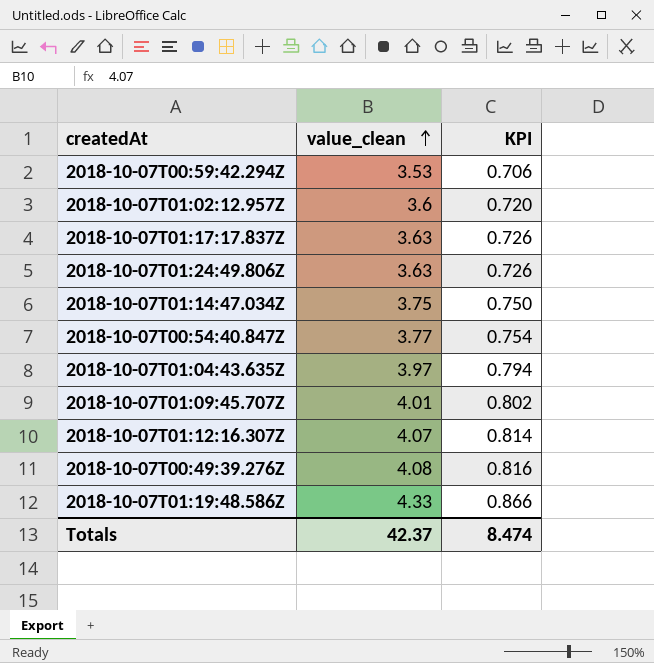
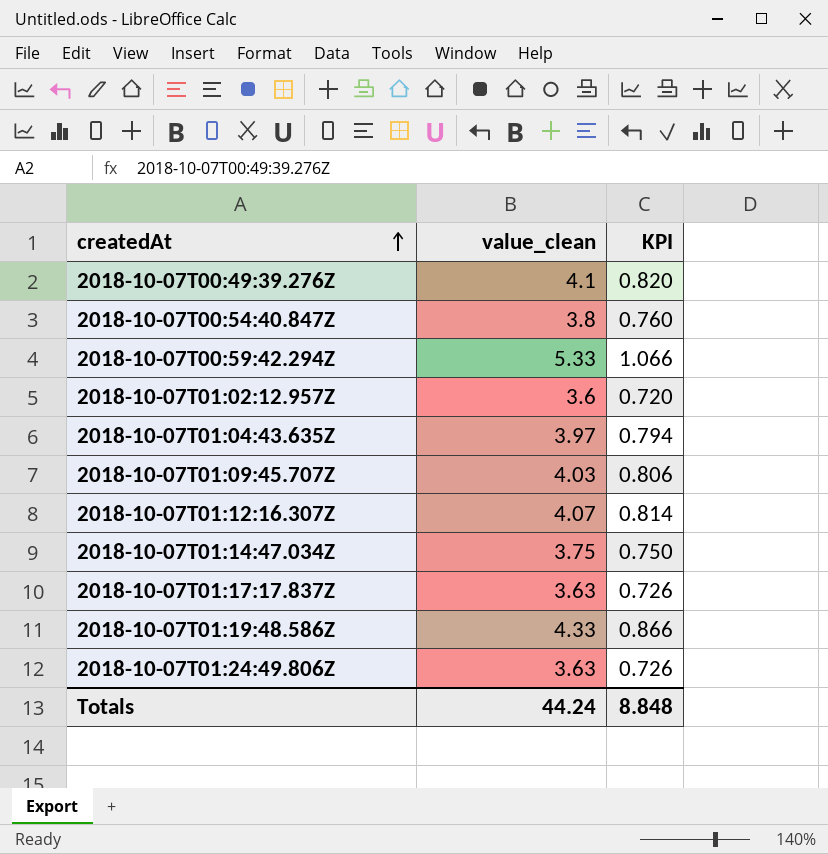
row order: value_clean ascending -> createdAt ascending
2018-10-07T00:49:39.276Z | value_clean: 4.08 -> 4.1
2018-10-07T00:49:39.276Z | KPI: 0.816 -> 0.820
2018-10-07T00:54:40.847Z | value_clean: 3.77 -> 3.8
2018-10-07T00:54:40.847Z | KPI: 0.754 -> 0.760
2018-10-07T00:59:42.294Z | value_clean: 3.53 -> 5.33
2018-10-07T00:59:42.294Z | KPI: 0.706 -> 1.066
2018-10-07T01:09:45.707Z | value_clean: 4.01 -> 4.03
2018-10-07T01:09:45.707Z | KPI: 0.802 -> 0.806
Totals | value_clean: 42.37 -> 44.24
Totals | KPI: 8.474 -> 8.848

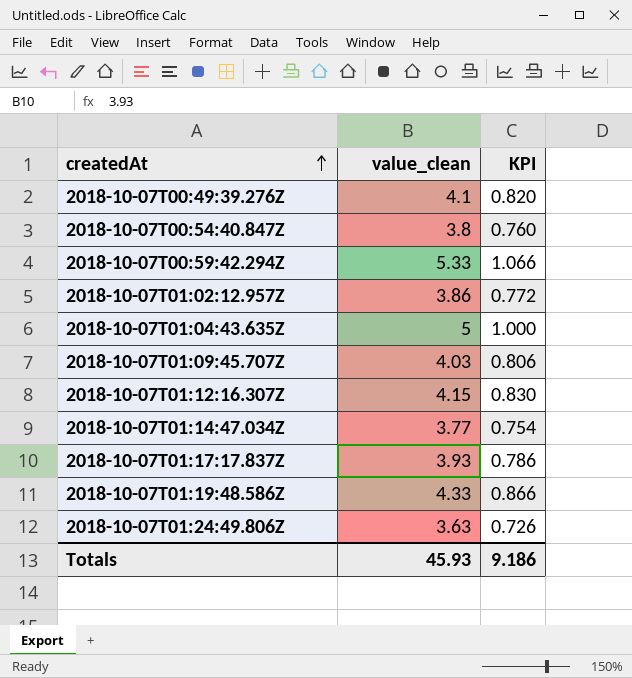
2018-10-07T01:02:12.957Z | value_clean: 3.6 -> 3.86
2018-10-07T01:02:12.957Z | KPI: 0.720 -> 0.772
2018-10-07T01:04:43.635Z | value_clean: 3.97 -> 5
2018-10-07T01:04:43.635Z | KPI: 0.794 -> 1.000
2018-10-07T01:12:16.307Z | value_clean: 4.07 -> 4.15
2018-10-07T01:12:16.307Z | KPI: 0.814 -> 0.830
2018-10-07T01:14:47.034Z | value_clean: 3.75 -> 3.77
2018-10-07T01:14:47.034Z | KPI: 0.750 -> 0.754
2018-10-07T01:17:17.837Z | value_clean: 3.63 -> 3.93
2018-10-07T01:17:17.837Z | KPI: 0.726 -> 0.786
Totals | value_clean: 44.24 -> 45.93
Totals | KPI: 8.848 -> 9.186

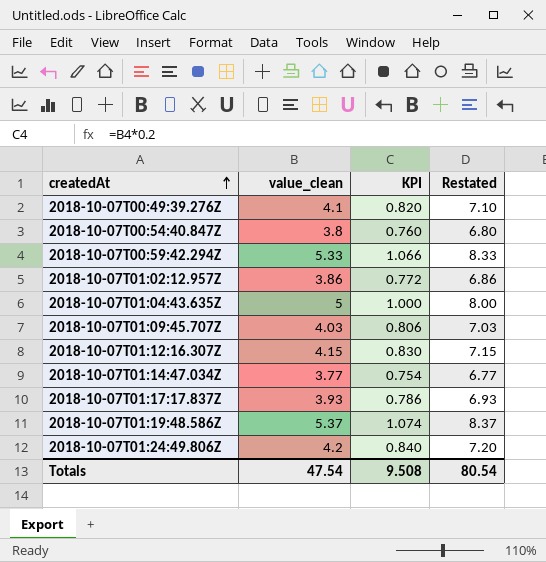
column Restated | formula: none -> [value_clean] + 3
2018-10-07T01:19:48.586Z | value_clean: 4.33 -> 5.37
2018-10-07T01:19:48.586Z | KPI: 0.866 -> 1.074
2018-10-07T01:24:49.806Z | value_clean: 3.63 -> 4.2
2018-10-07T01:24:49.806Z | KPI: 0.726 -> 0.840
Totals | value_clean: 45.93 -> 47.54
Totals | KPI: 9.186 -> 9.508

